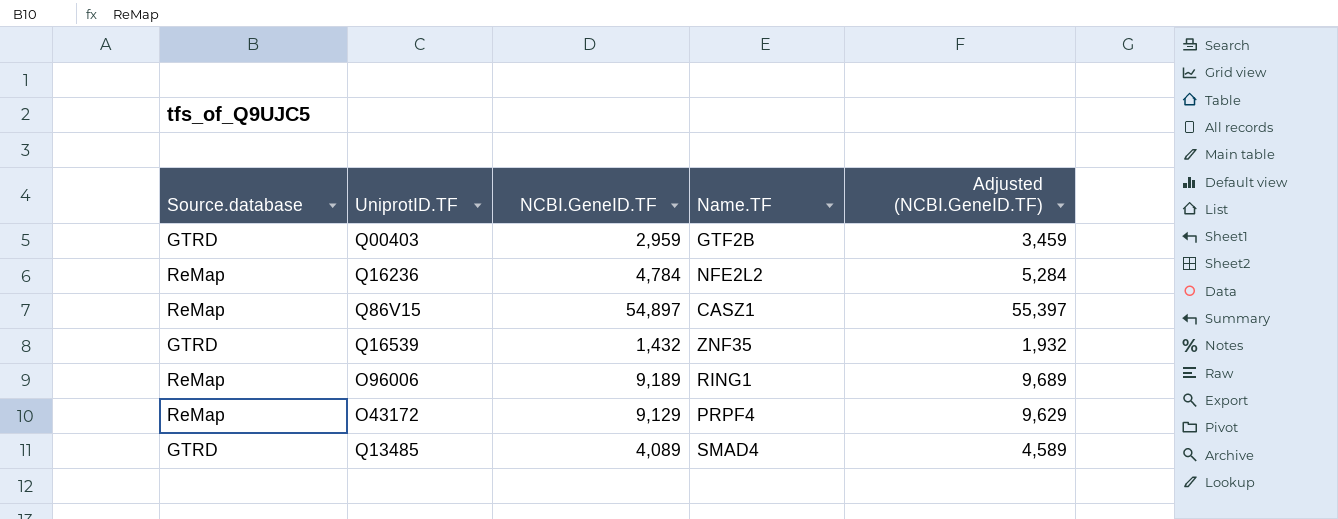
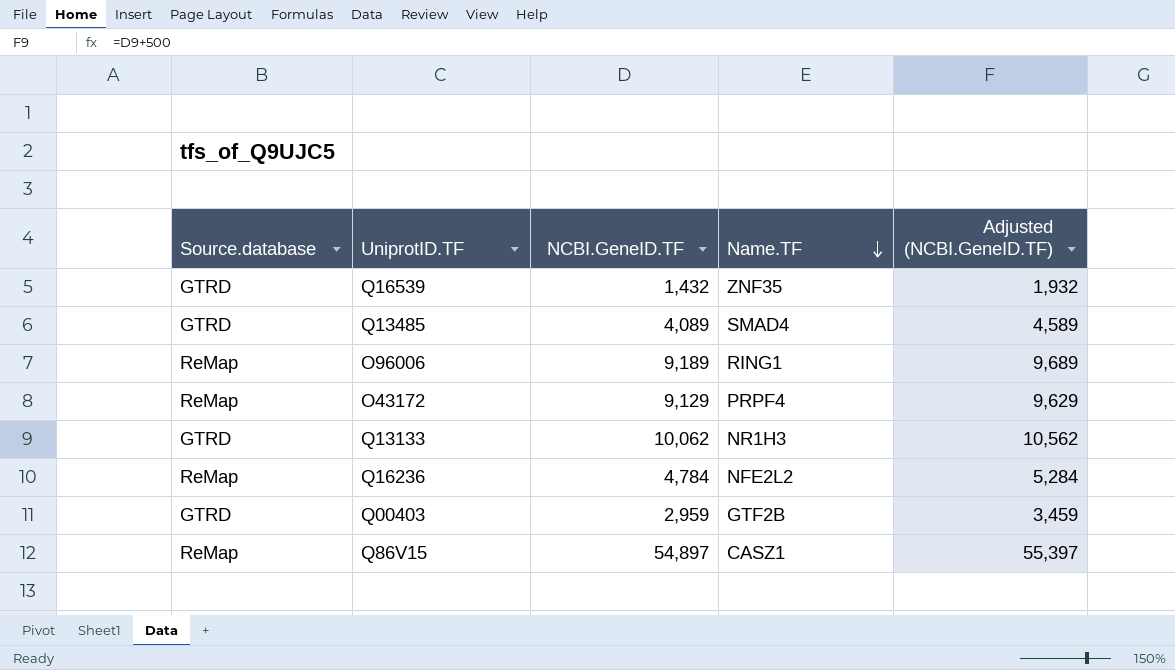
row order: none -> Name.TF descending
row Q13133: none -> GTRD | 10,062 | NR1H3 | 10,562

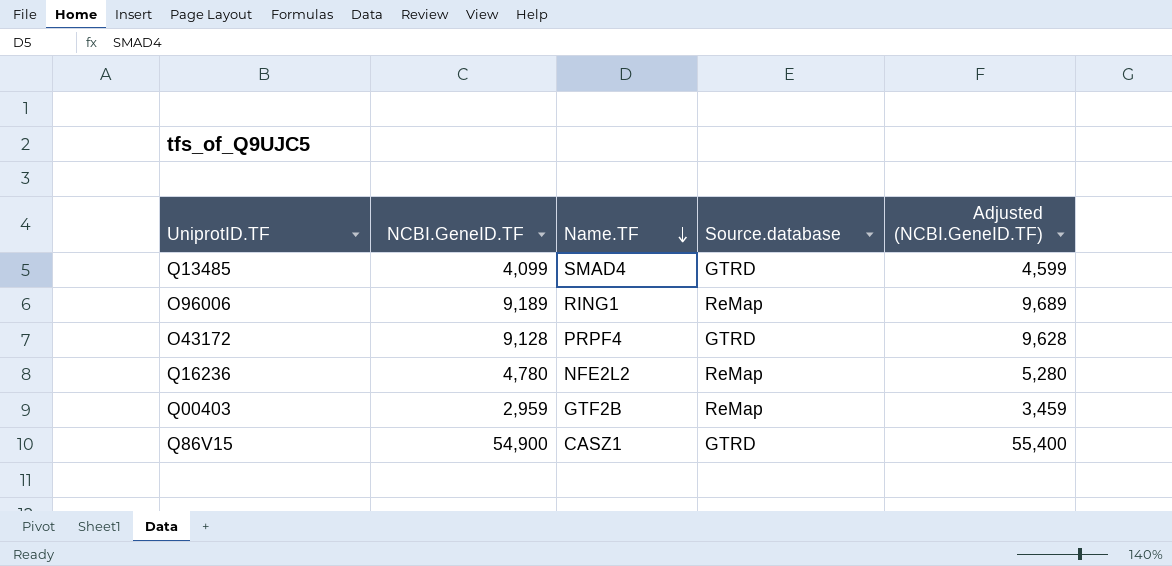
column Source.database | position: 1 -> 4
row Q16539: GTRD | 1,432 | ZNF35 | 1,932 -> none
row Q13133: GTRD | 10,062 | NR1H3 | 10,562 -> none
Q13485 | NCBI.GeneID.TF: 4,089 -> 4,099
Q13485 | Adjusted (NCBI.GeneID.TF): 4,589 -> 4,599
O43172 | NCBI.GeneID.TF: 9,129 -> 9,128
O43172 | Source.database: ReMap -> GTRD
O43172 | Adjusted (NCBI.GeneID.TF): 9,629 -> 9,628
Q16236 | NCBI.GeneID.TF: 4,784 -> 4,780
Q16236 | Adjusted (NCBI.GeneID.TF): 5,284 -> 5,280
Q00403 | Source.database: GTRD -> ReMap
Q86V15 | NCBI.GeneID.TF: 54,897 -> 54,900
Q86V15 | Source.database: ReMap -> GTRD
Q86V15 | Adjusted (NCBI.GeneID.TF): 55,397 -> 55,400

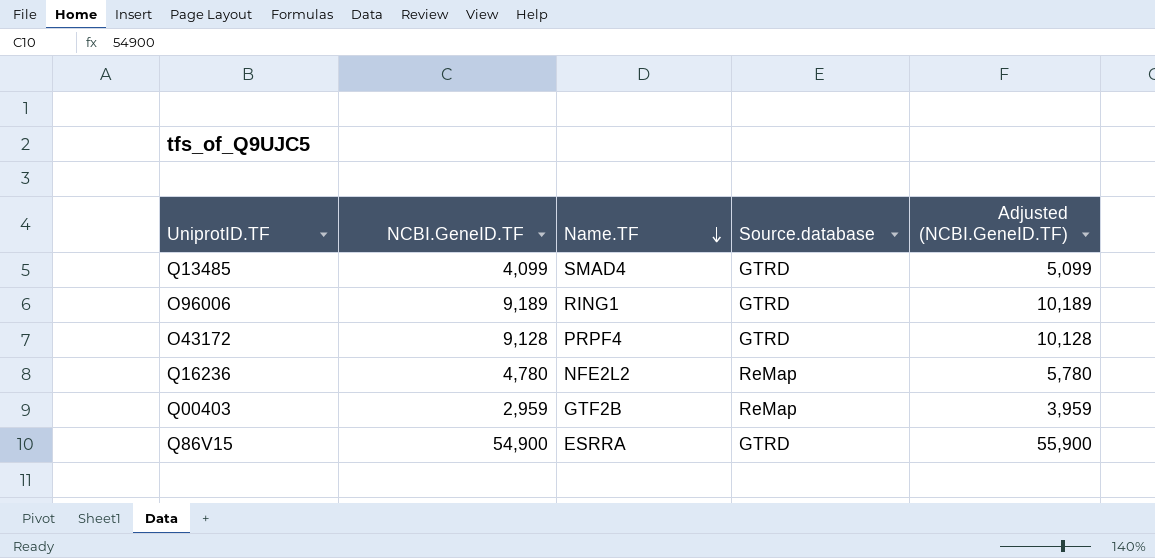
column Adjusted (NCBI.GeneID.TF) | formula: [NCBI.GeneID.TF] + 500 -> [NCBI.GeneID.TF] + 1000
O96006 | Source.database: ReMap -> GTRD
Q86V15 | Name.TF: CASZ1 -> ESRRA

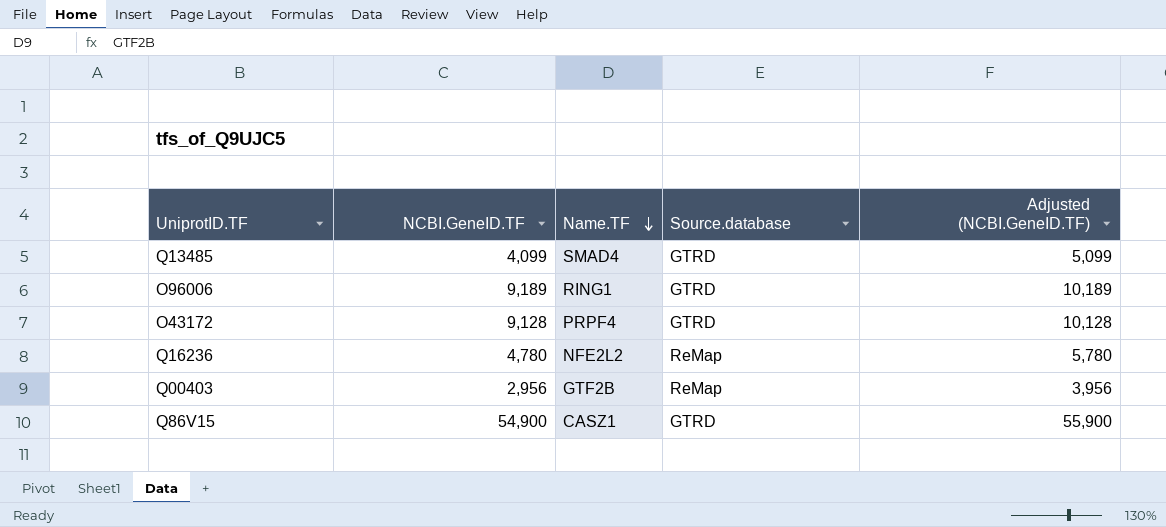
Q00403 | NCBI.GeneID.TF: 2,959 -> 2,956
Q00403 | Adjusted (NCBI.GeneID.TF): 3,959 -> 3,956
Q86V15 | Name.TF: ESRRA -> CASZ1

